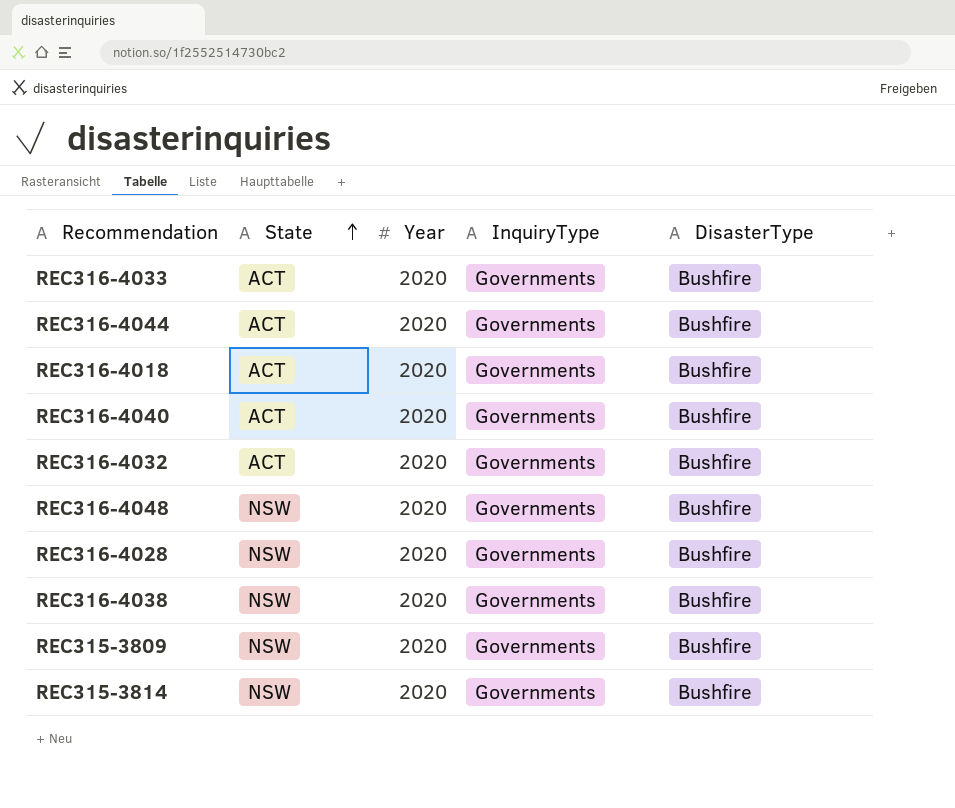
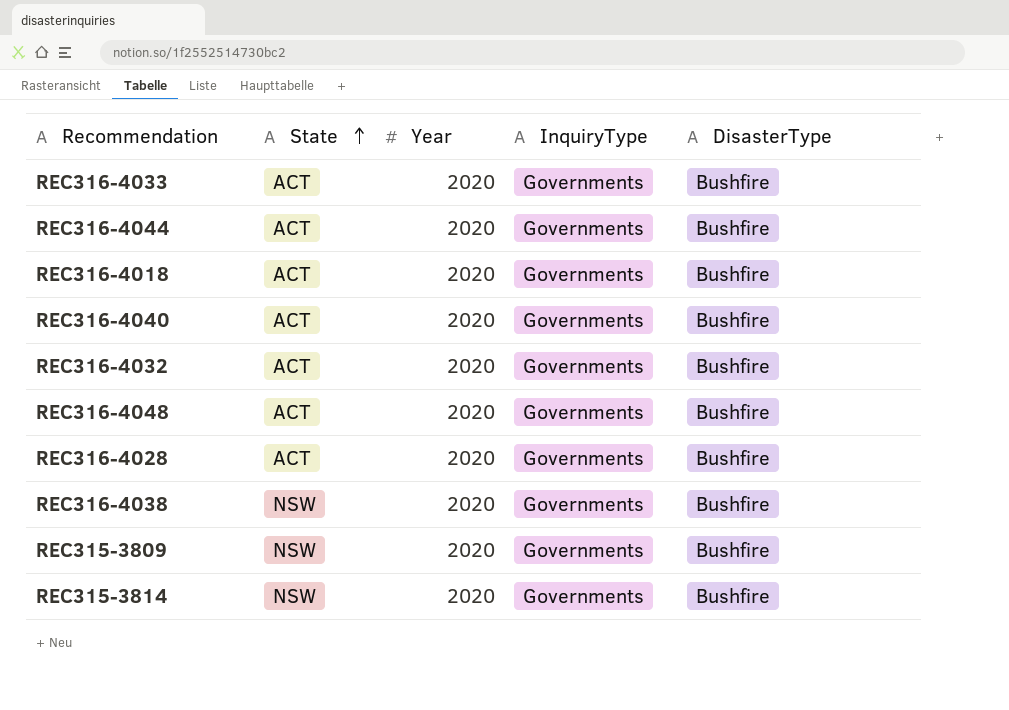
REC316-4048 | State: NSW -> ACT
REC316-4028 | State: NSW -> ACT

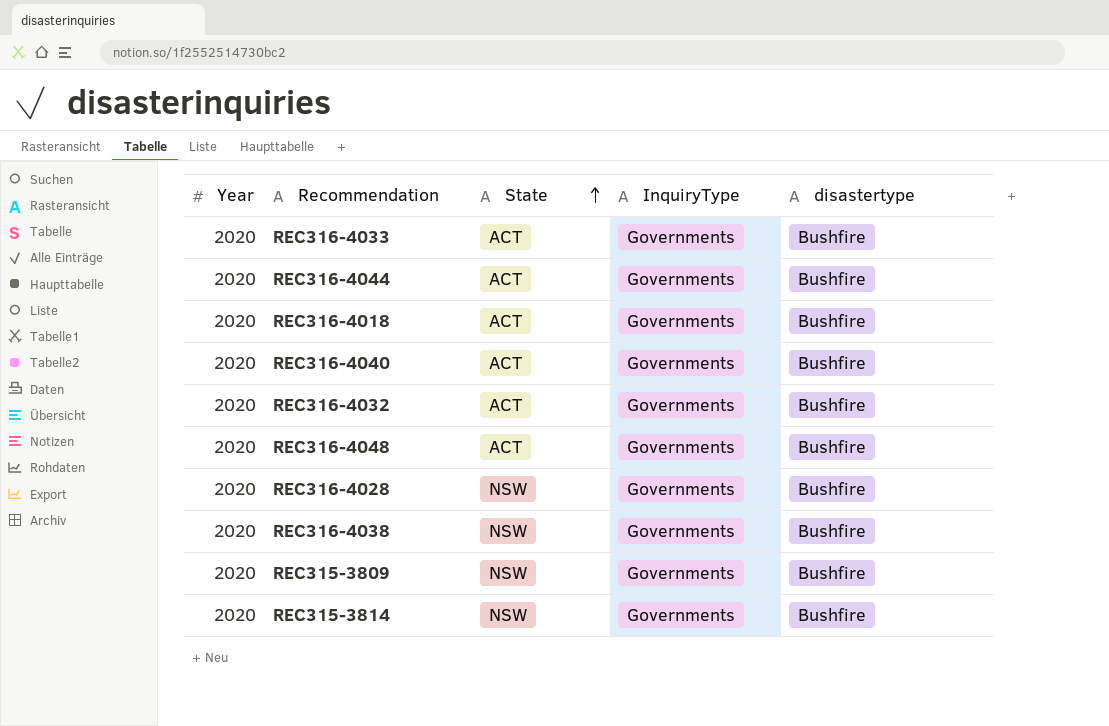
column Year | position: 3 -> 1
column name: DisasterType -> disastertype
REC316-4028 | State: ACT -> NSW

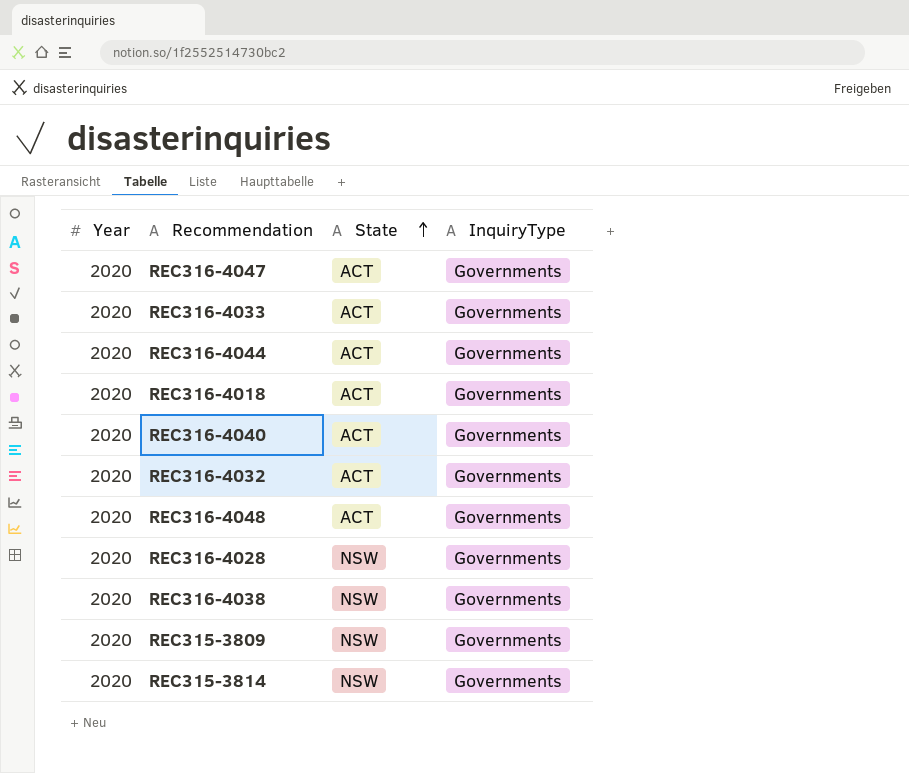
column disastertype | position: 5 -> none
row REC316-4047: none -> 2020 | ACT | Governments

